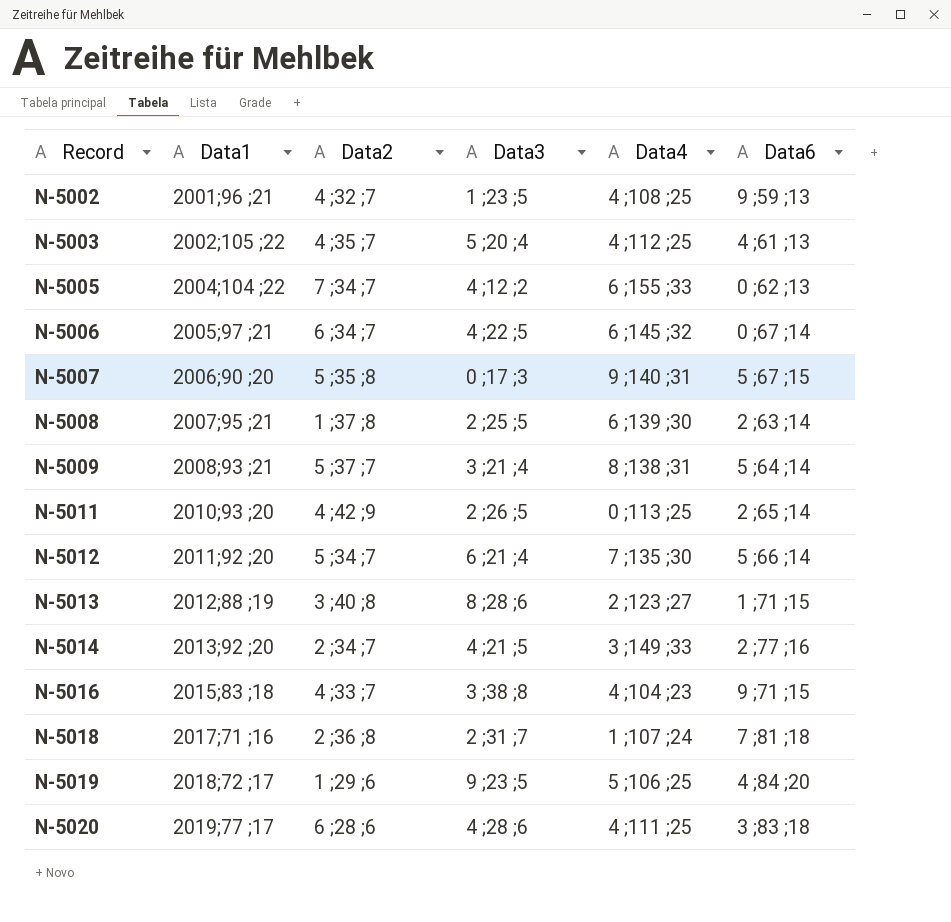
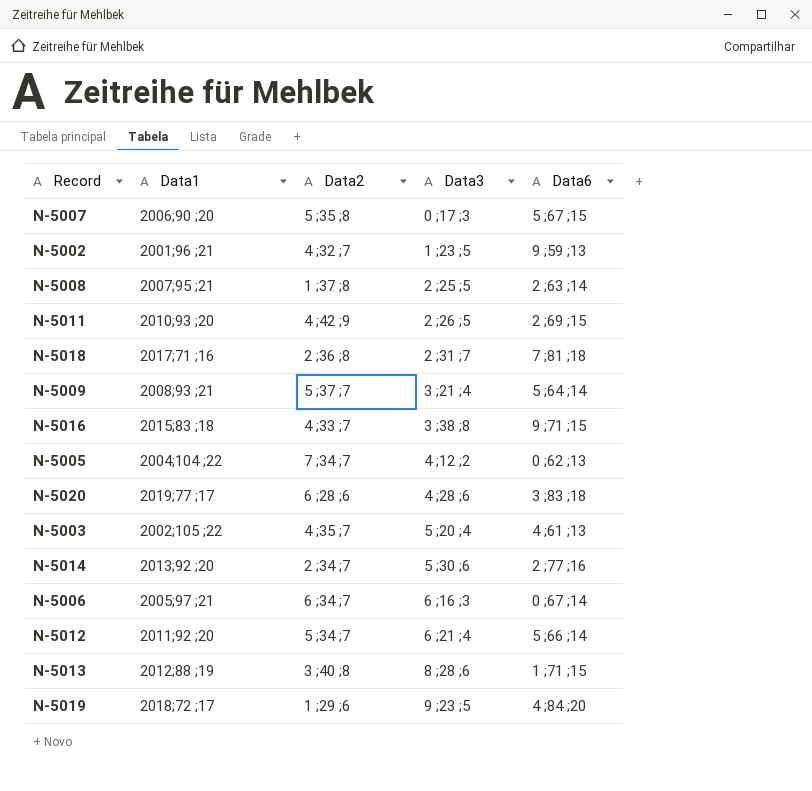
row order: Record ascending -> Data3 ascending
column Data4 | position: 5 -> none
N-5011 | Data6: 2 ;65 ;14 -> 2 ;69 ;15
N-5014 | Data3: 4 ;21 ;5 -> 5 ;30 ;6
N-5006 | Data3: 4 ;22 ;5 -> 6 ;16 ;3

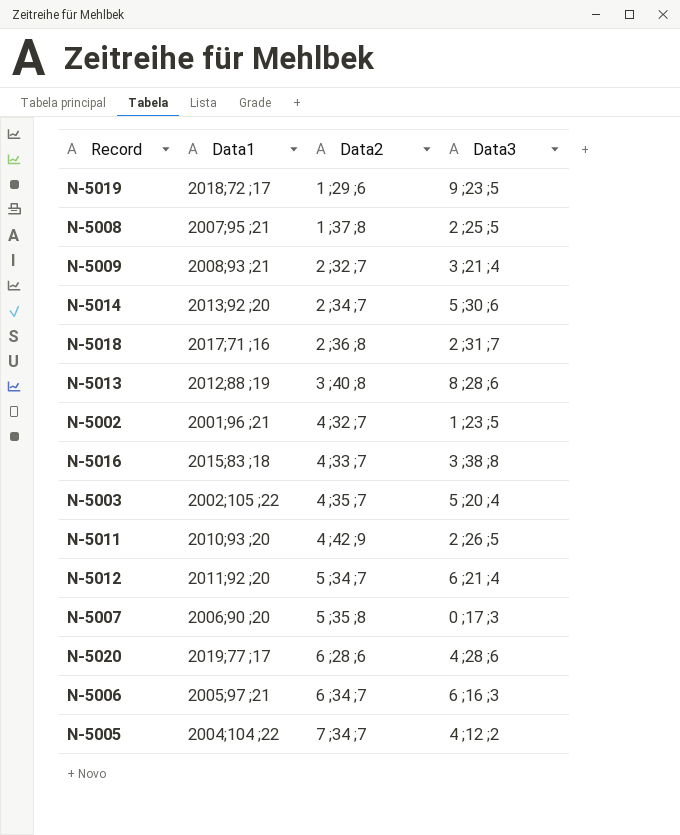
row order: Data3 ascending -> Data2 ascending
column Data6 | position: 5 -> none
N-5009 | Data2: 5 ;37 ;7 -> 2 ;32 ;7

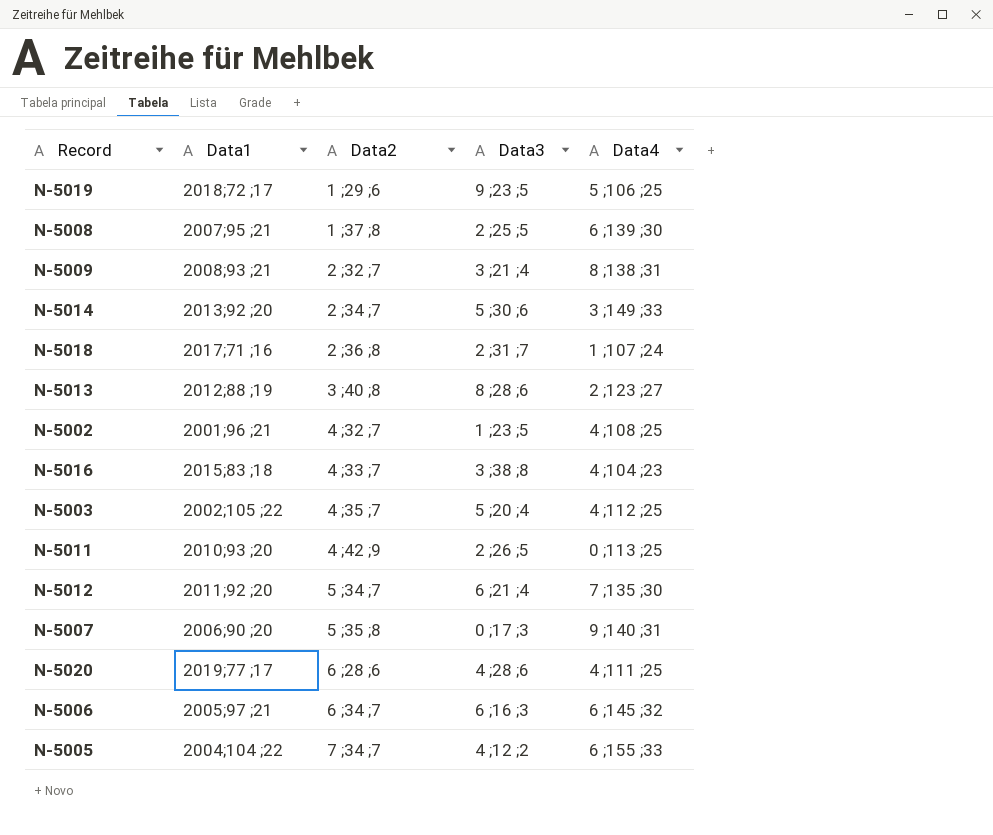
column Data4 | position: none -> 5

